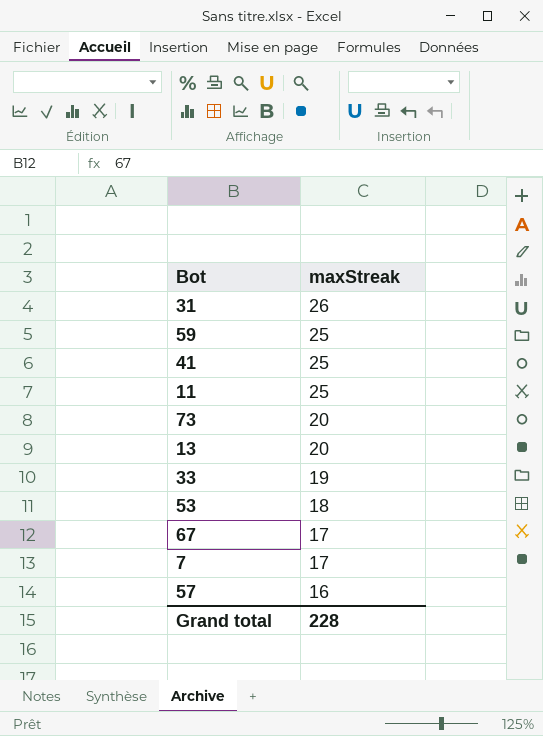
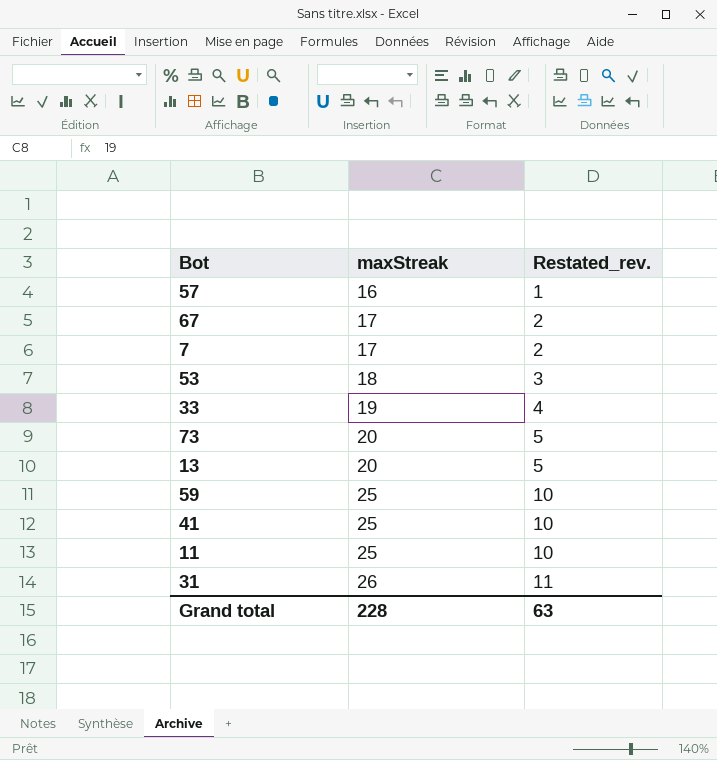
row order: maxStreak descending -> maxStreak ascending
column Restated_rev. | formula: none -> [maxStreak] - 15

